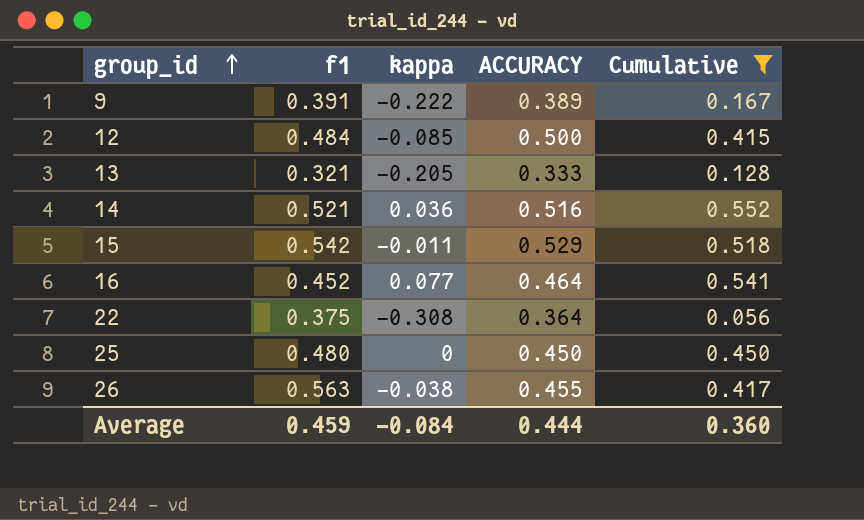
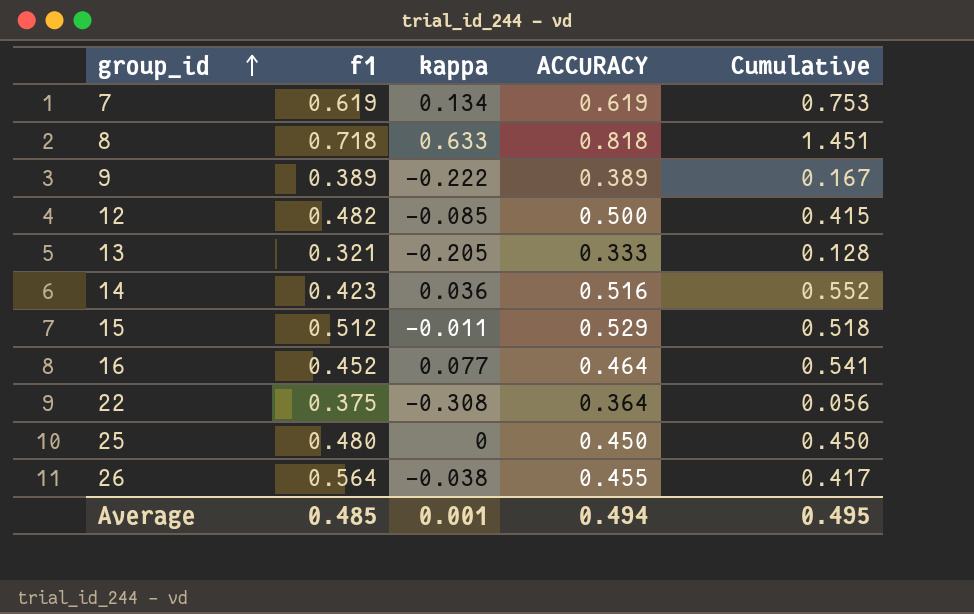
filter: Cumulative <= 0.552 -> none
9 | f1: 0.391 -> 0.389
12 | f1: 0.484 -> 0.482
14 | f1: 0.521 -> 0.423
15 | f1: 0.542 -> 0.512
26 | f1: 0.563 -> 0.564
Average | f1: 0.459 -> 0.485
Average | kappa: -0.084 -> 0.001
Average | ACCURACY: 0.444 -> 0.494
Average | Cumulative: 0.360 -> 0.495

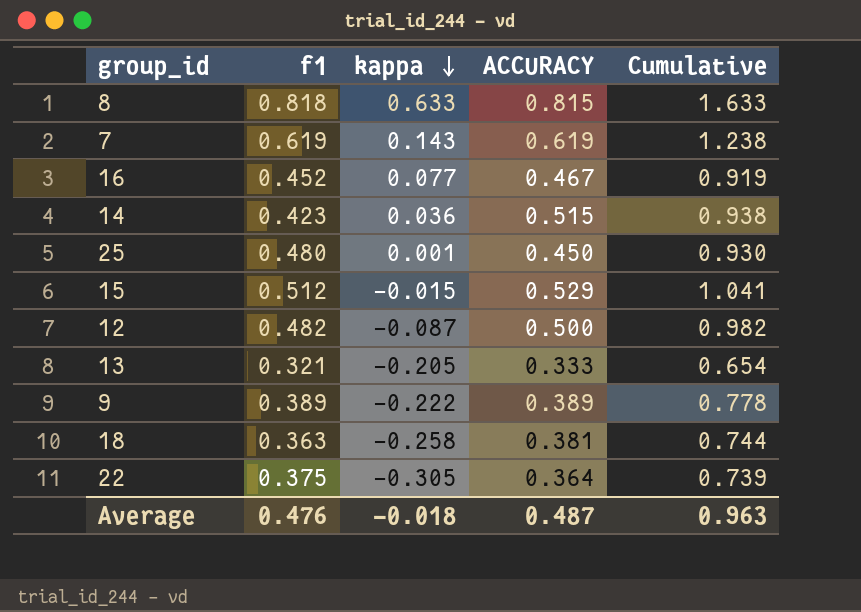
row order: group_id ascending -> kappa descending
column Cumulative | formula: [kappa] + [ACCURACY] -> [f1] + [ACCURACY]
row 26: 0.564 | -0.038 | 0.455 | 0.417 -> none
8 | f1: 0.718 -> 0.818
8 | ACCURACY: 0.818 -> 0.815
7 | kappa: 0.134 -> 0.143
16 | ACCURACY: 0.464 -> 0.467
14 | ACCURACY: 0.516 -> 0.515
25 | kappa: 0 -> 0.001
15 | kappa: -0.011 -> -0.015
12 | kappa: -0.085 -> -0.087
row 18: none -> 0.363 | -0.258 | 0.381 | 0.744
22 | kappa: -0.308 -> -0.305
Average | f1: 0.485 -> 0.476
Average | kappa: 0.001 -> -0.018
Average | ACCURACY: 0.494 -> 0.487
Average | Cumulative: 0.495 -> 0.963

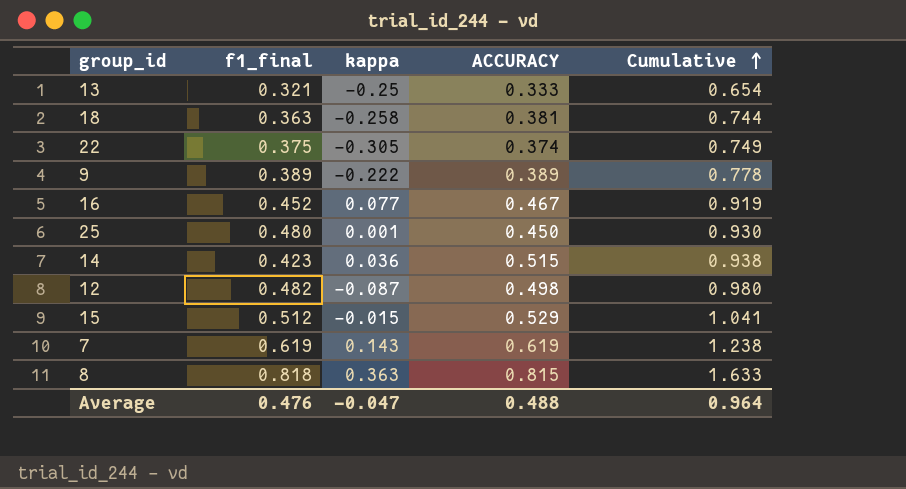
row order: kappa descending -> Cumulative ascending
column name: f1 -> f1_final
13 | kappa: -0.205 -> -0.25
22 | ACCURACY: 0.364 -> 0.374
22 | Cumulative: 0.739 -> 0.749
12 | ACCURACY: 0.500 -> 0.498
12 | Cumulative: 0.982 -> 0.980
8 | kappa: 0.633 -> 0.363
Average | kappa: -0.018 -> -0.047
Average | ACCURACY: 0.487 -> 0.488
Average | Cumulative: 0.963 -> 0.964

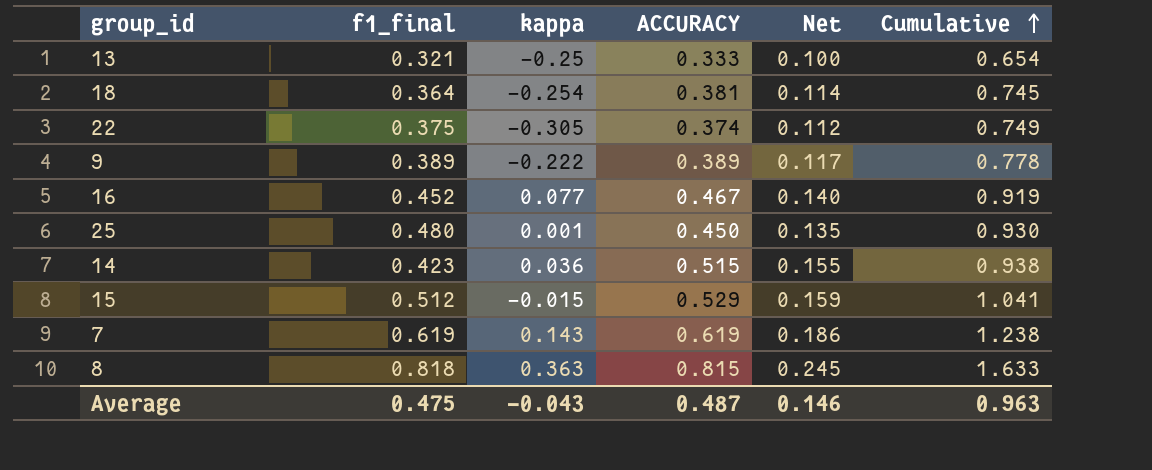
column Net | formula: none -> [ACCURACY] * 0.3
row 12: 0.482 | -0.087 | 0.498 | 0.980 -> none
18 | f1_final: 0.363 -> 0.364
18 | kappa: -0.258 -> -0.254
18 | Cumulative: 0.744 -> 0.745
Average | f1_final: 0.476 -> 0.475
Average | kappa: -0.047 -> -0.043
Average | ACCURACY: 0.488 -> 0.487
Average | Cumulative: 0.964 -> 0.963

